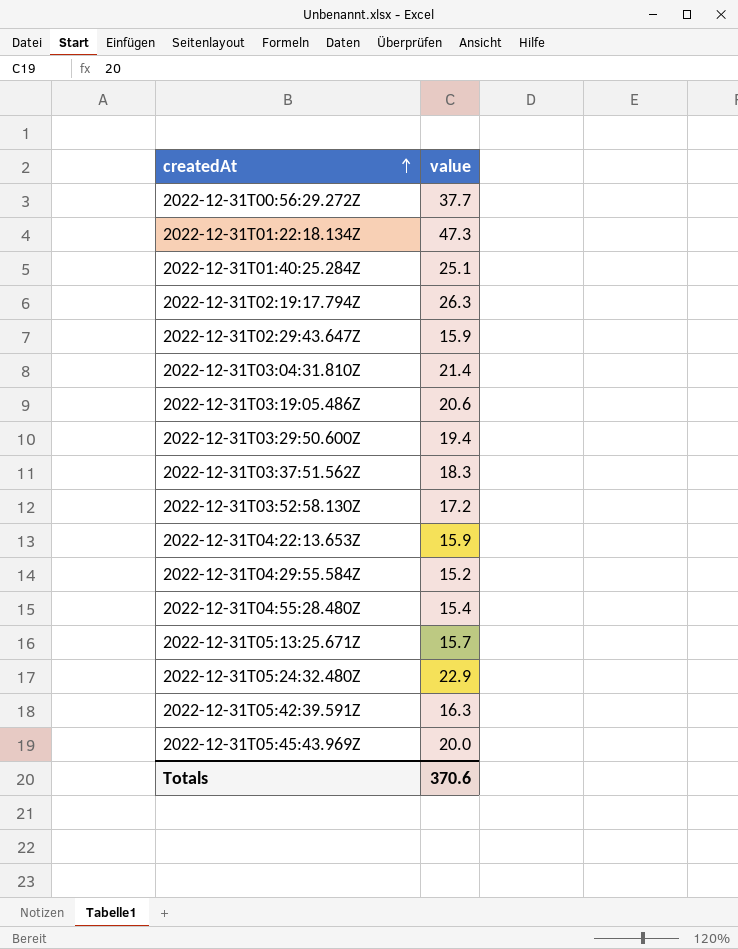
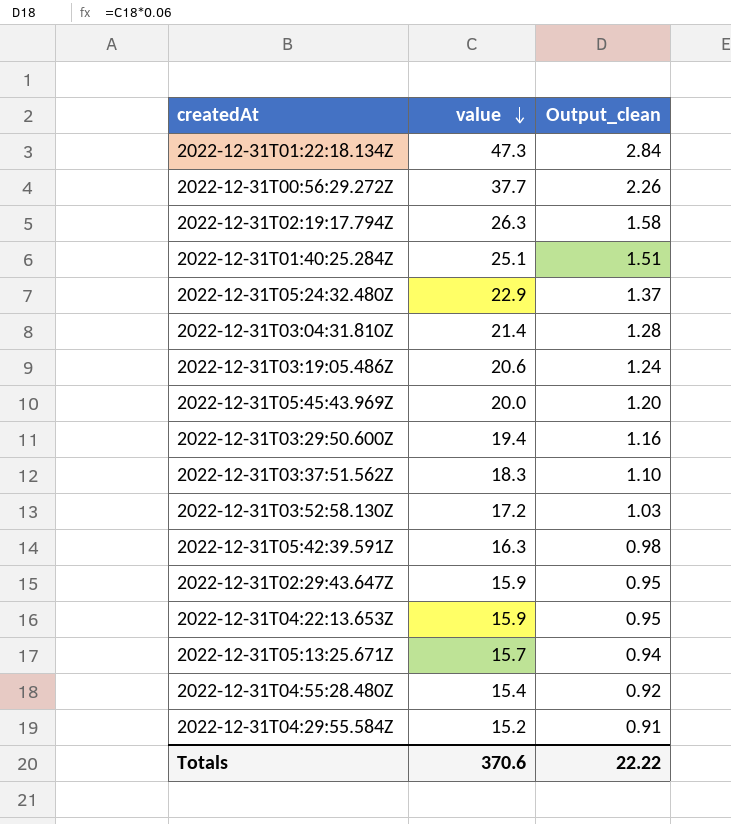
row order: createdAt ascending -> value descending
column Output_clean | formula: none -> [value] * 0.06

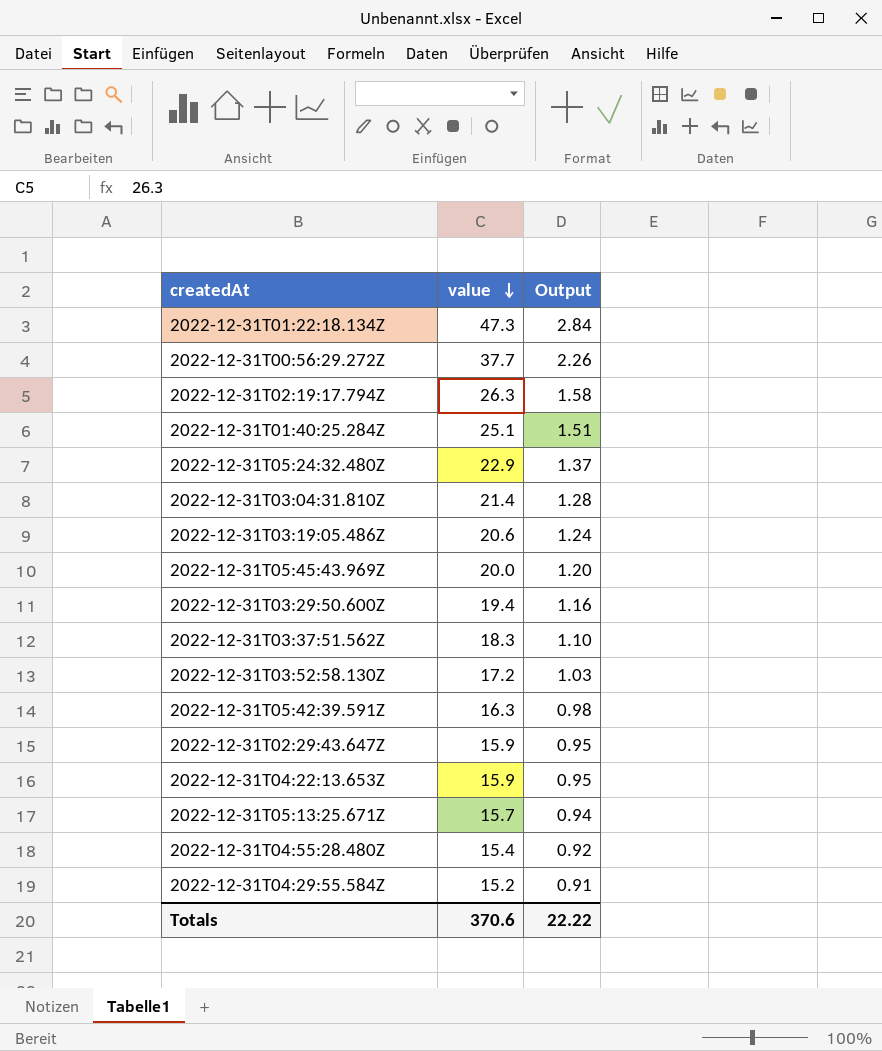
column name: Output_clean -> Output

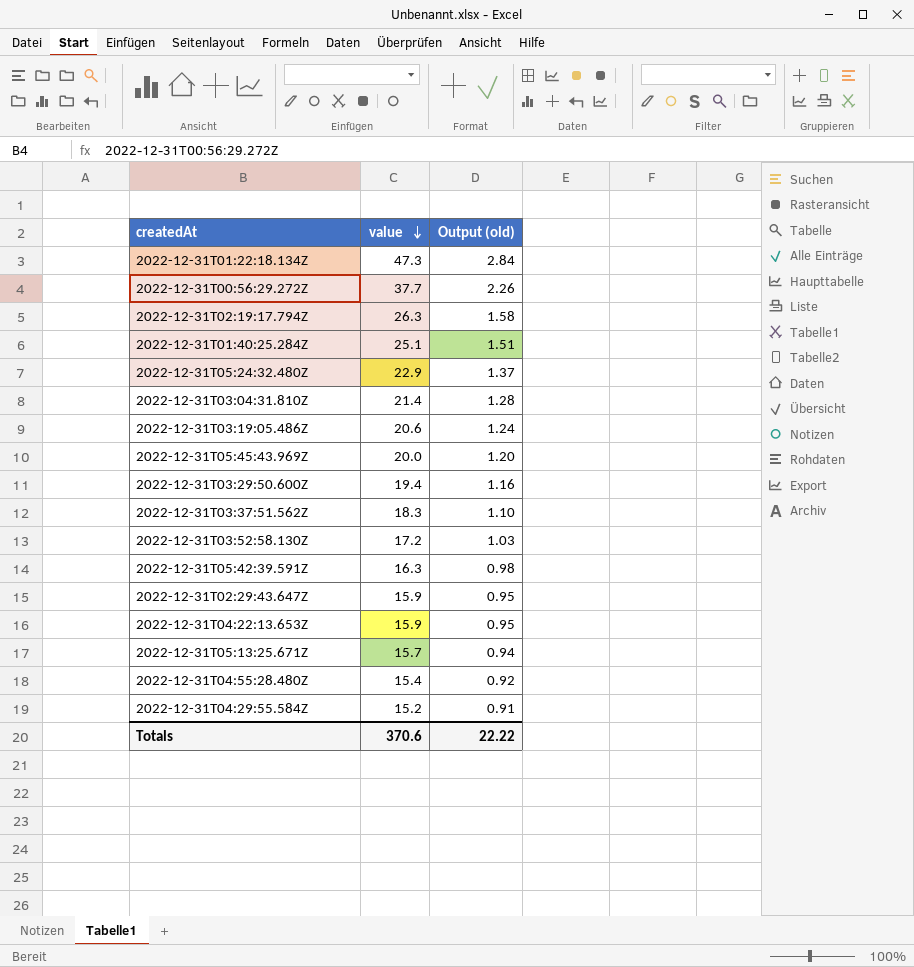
column name: Output -> Output (old)

